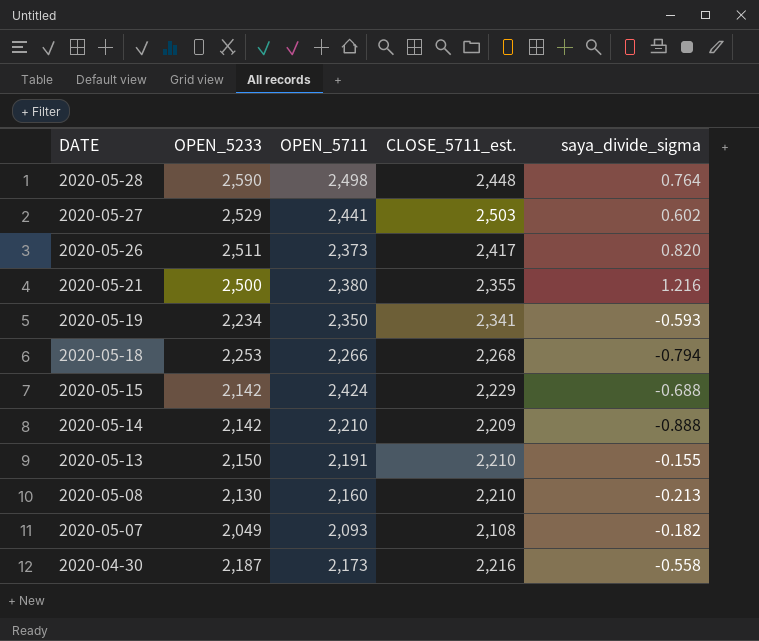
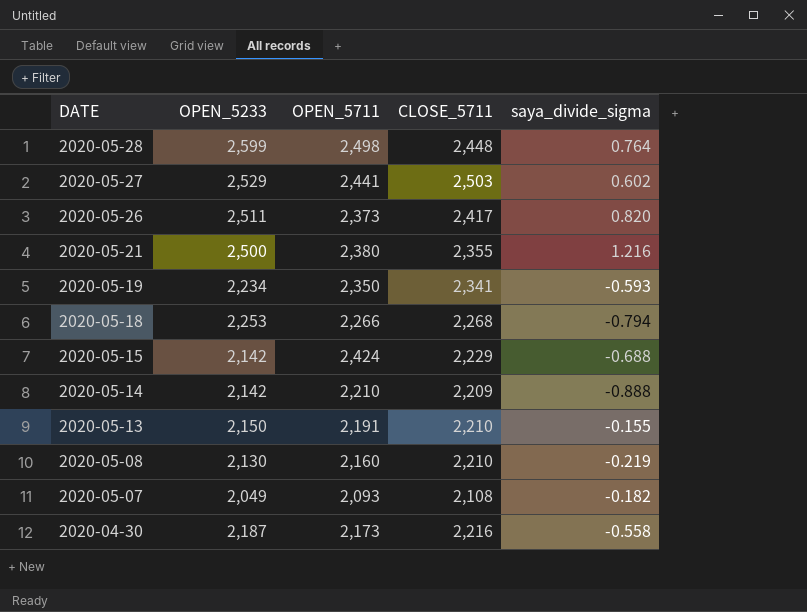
column name: CLOSE_5711_est. -> CLOSE_5711
2020-05-28 | OPEN_5233: 2,590 -> 2,599
2020-05-08 | saya_divide_sigma: -0.213 -> -0.219

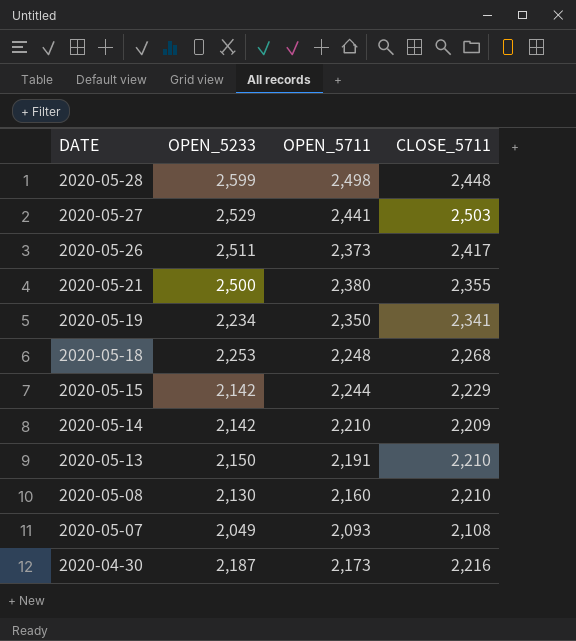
column saya_divide_sigma | position: 5 -> none
2020-05-18 | OPEN_5711: 2,266 -> 2,248
2020-05-15 | OPEN_5711: 2,424 -> 2,244

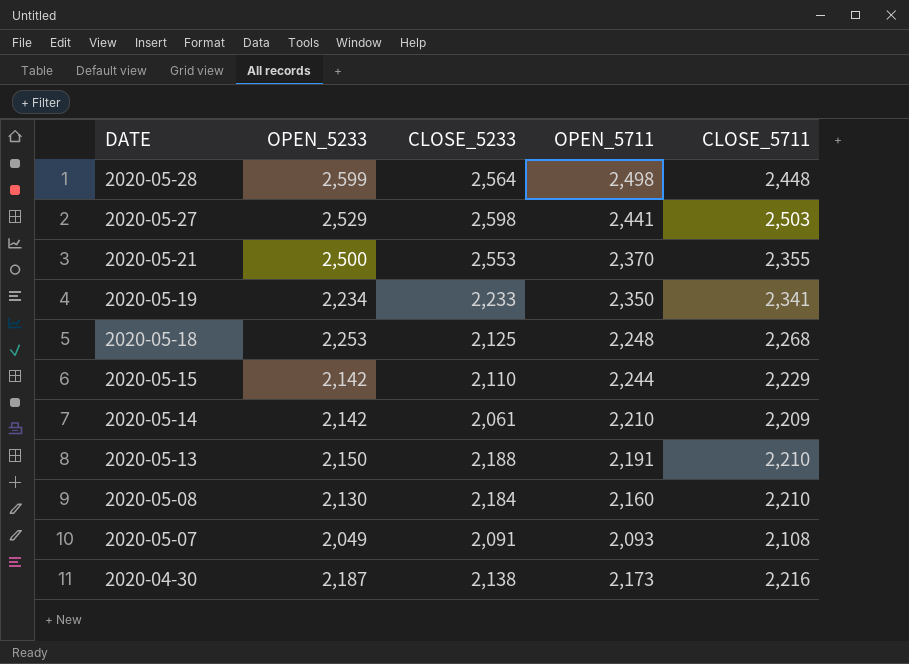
column CLOSE_5233 | position: none -> 3
row 2020-05-26: 2,511 | 2,373 | 2,417 -> none
2020-05-21 | OPEN_5711: 2,380 -> 2,370

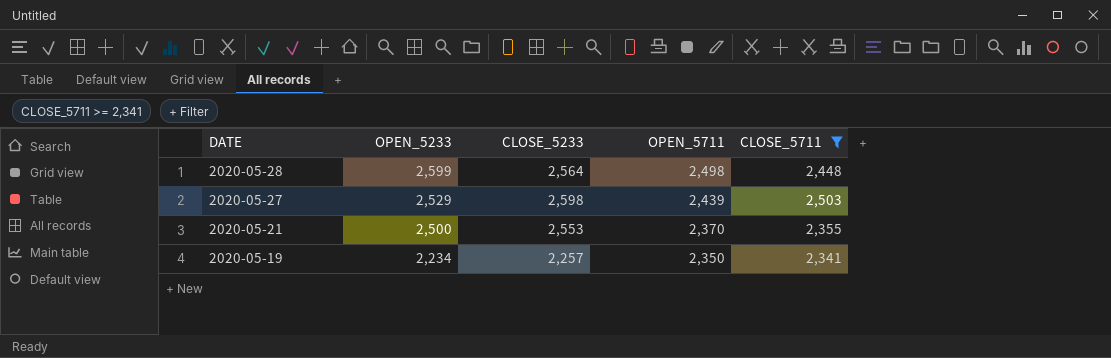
filter: none -> CLOSE_5711 >= 2,341
2020-05-27 | OPEN_5711: 2,441 -> 2,439
2020-05-19 | CLOSE_5233: 2,233 -> 2,257

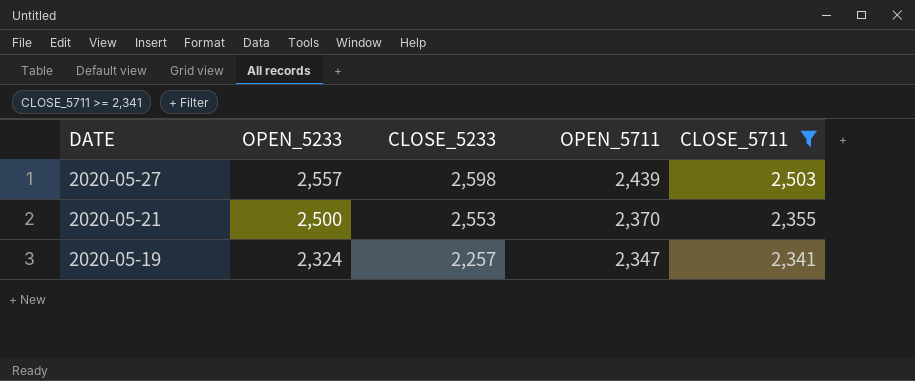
row 2020-05-28: 2,599 | 2,564 | 2,498 | 2,448 -> none
2020-05-27 | OPEN_5233: 2,529 -> 2,557
2020-05-19 | OPEN_5233: 2,234 -> 2,324
2020-05-19 | OPEN_5711: 2,350 -> 2,347

